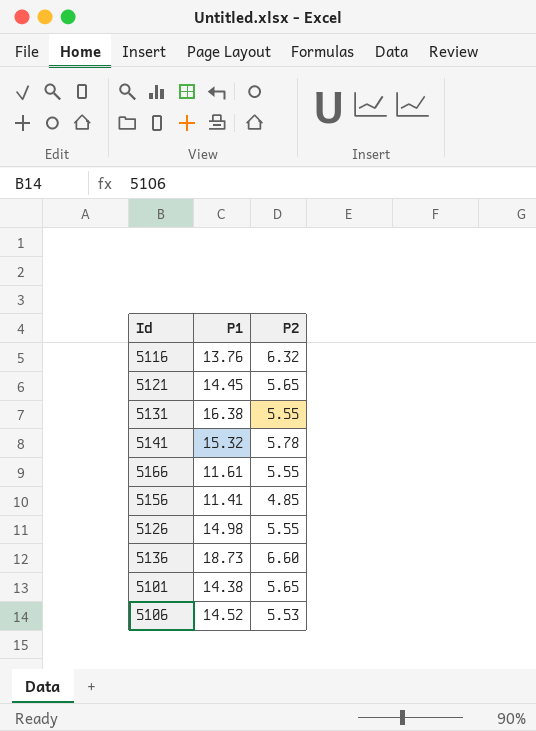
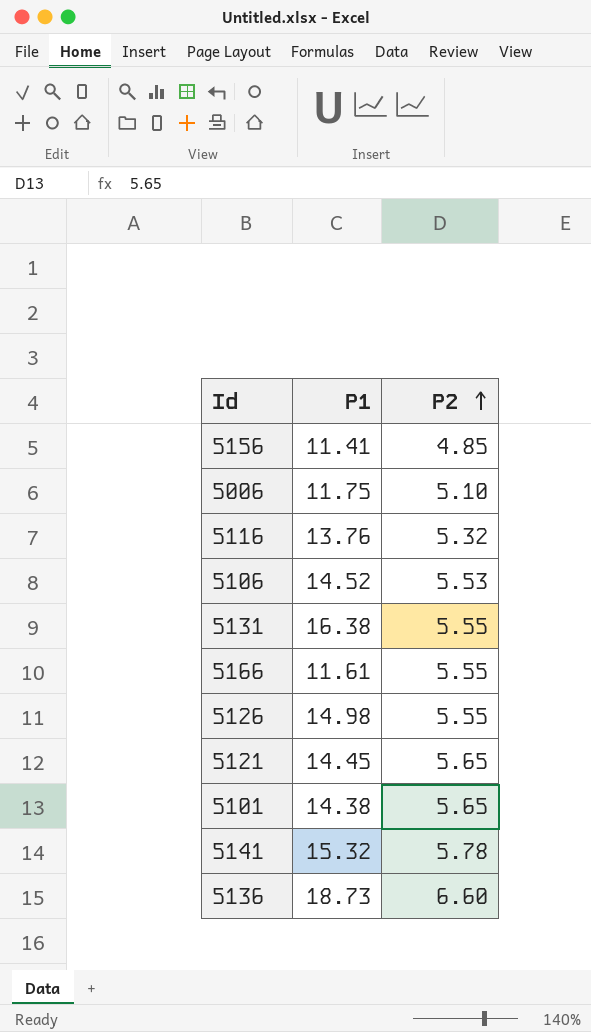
row order: none -> P2 ascending
row 5006: none -> 11.75 | 5.10
5116 | P2: 6.32 -> 5.32

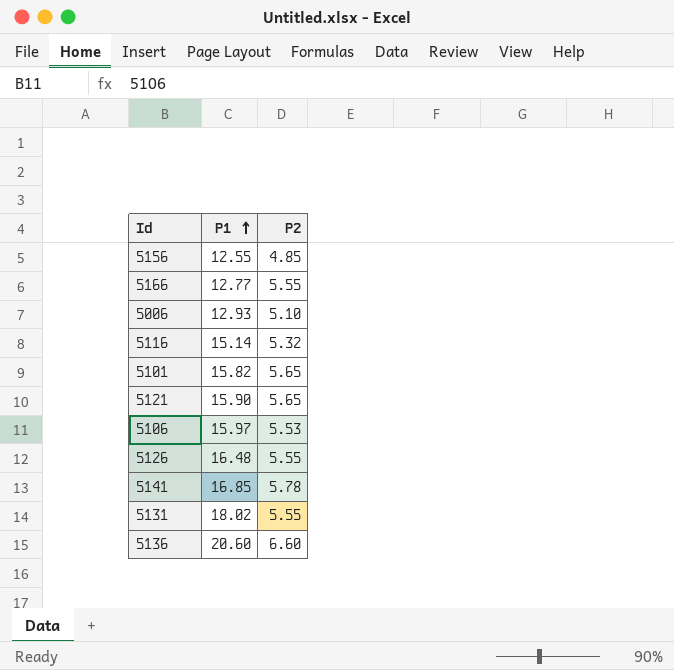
row order: P2 ascending -> P1 ascending
5156 | P1: 11.41 -> 12.55
5166 | P1: 11.61 -> 12.77
5006 | P1: 11.75 -> 12.93
5116 | P1: 13.76 -> 15.14
5101 | P1: 14.38 -> 15.82
5121 | P1: 14.45 -> 15.90
5106 | P1: 14.52 -> 15.97
5126 | P1: 14.98 -> 16.48
5141 | P1: 15.32 -> 16.85
5131 | P1: 16.38 -> 18.02
5136 | P1: 18.73 -> 20.60

